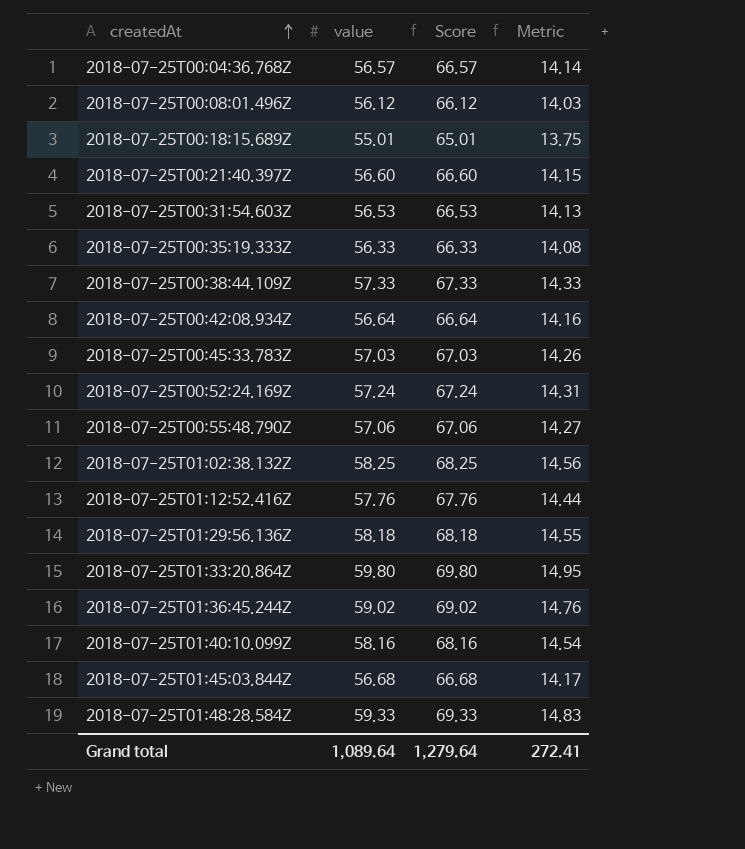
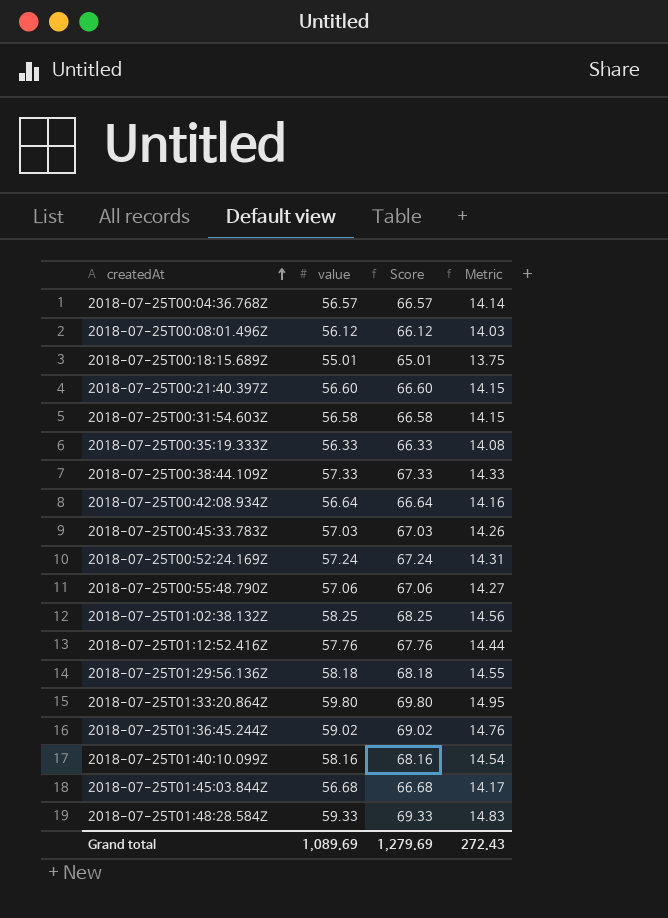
2018-07-25T00:31:54.603Z | value: 56.53 -> 56.58
2018-07-25T00:31:54.603Z | Score: 66.53 -> 66.58
2018-07-25T00:31:54.603Z | Metric: 14.13 -> 14.15
Grand total | value: 1,089.64 -> 1,089.69
Grand total | Score: 1,279.64 -> 1,279.69
Grand total | Metric: 272.41 -> 272.43

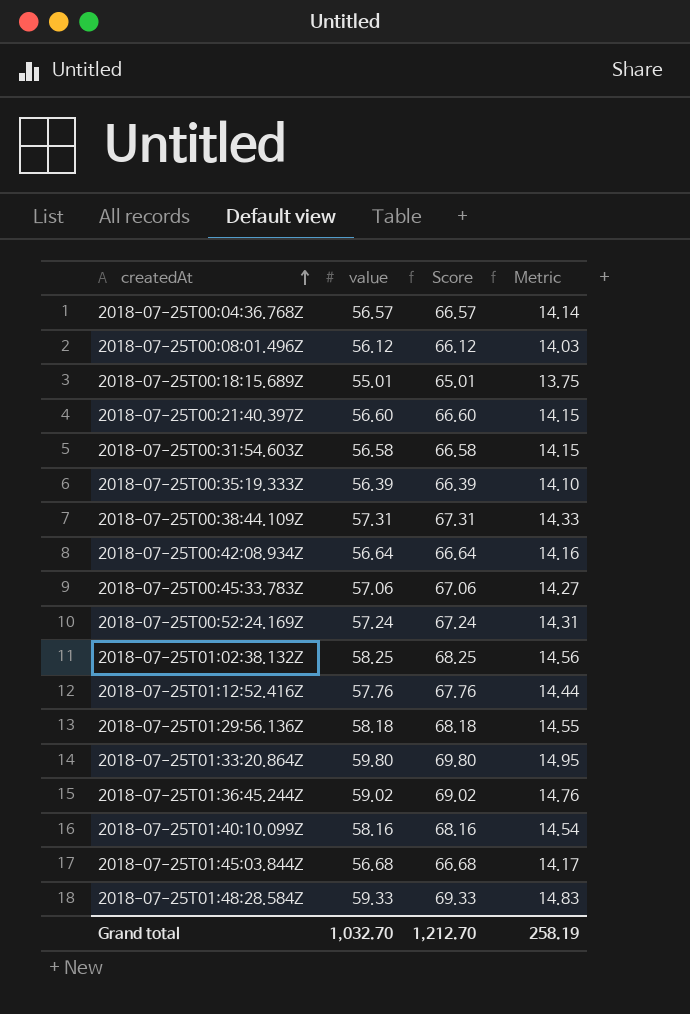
row 2018-07-25T00:55:48.790Z: 57.06 | 67.06 | 14.27 -> none
2018-07-25T00:35:19.333Z | value: 56.33 -> 56.39
2018-07-25T00:35:19.333Z | Score: 66.33 -> 66.39
2018-07-25T00:35:19.333Z | Metric: 14.08 -> 14.10
2018-07-25T00:38:44.109Z | value: 57.33 -> 57.31
2018-07-25T00:38:44.109Z | Score: 67.33 -> 67.31
2018-07-25T00:45:33.783Z | value: 57.03 -> 57.06
2018-07-25T00:45:33.783Z | Score: 67.03 -> 67.06
2018-07-25T00:45:33.783Z | Metric: 14.26 -> 14.27
Grand total | value: 1,089.69 -> 1,032.70
Grand total | Score: 1,279.69 -> 1,212.70
Grand total | Metric: 272.43 -> 258.19

